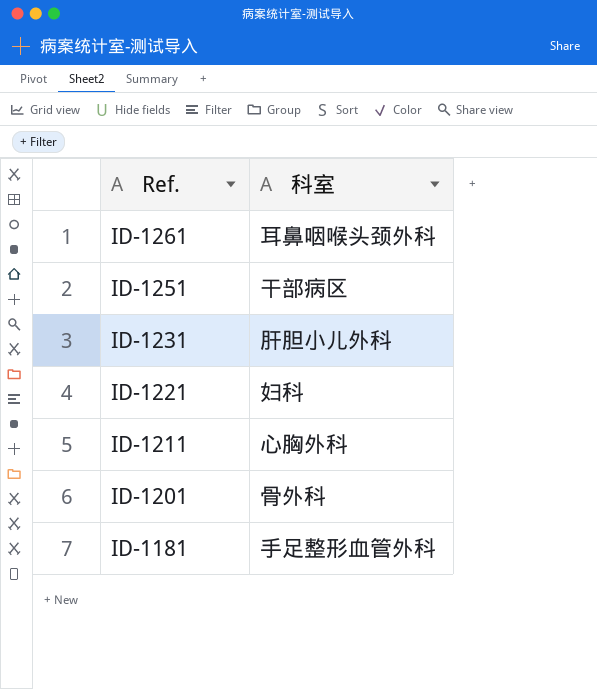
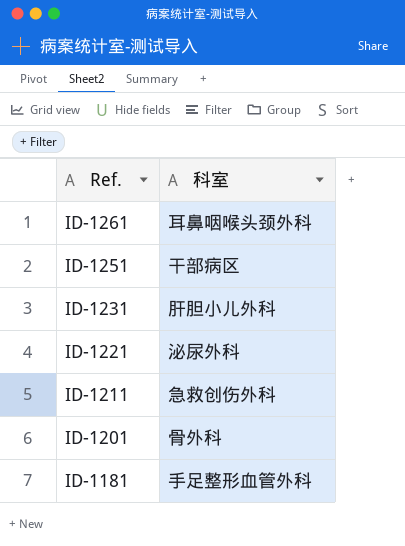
ID-1221 | 科室: 妇科 -> 泌尿外科
ID-1211 | 科室: 心胸外科 -> 急救创伤外科

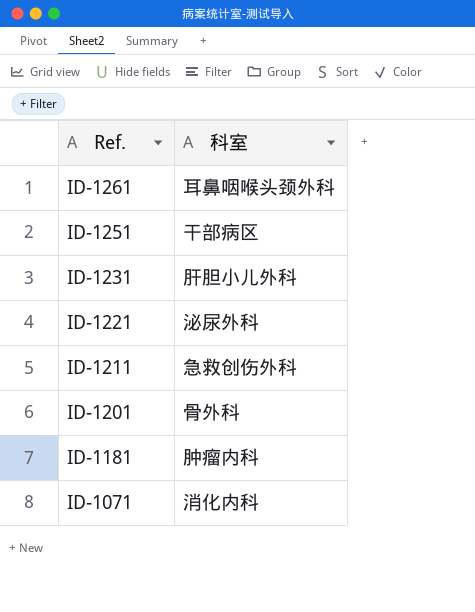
ID-1181 | 科室: 手足整形血管外科 -> 肿瘤内科
row ID-1071: none -> 消化内科

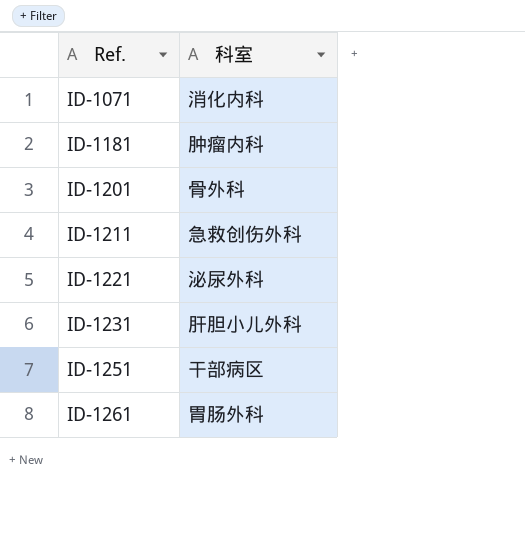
row order: Ref. descending -> Ref. ascending
ID-1261 | 科室: 耳鼻咽喉头颈外科 -> 胃肠外科

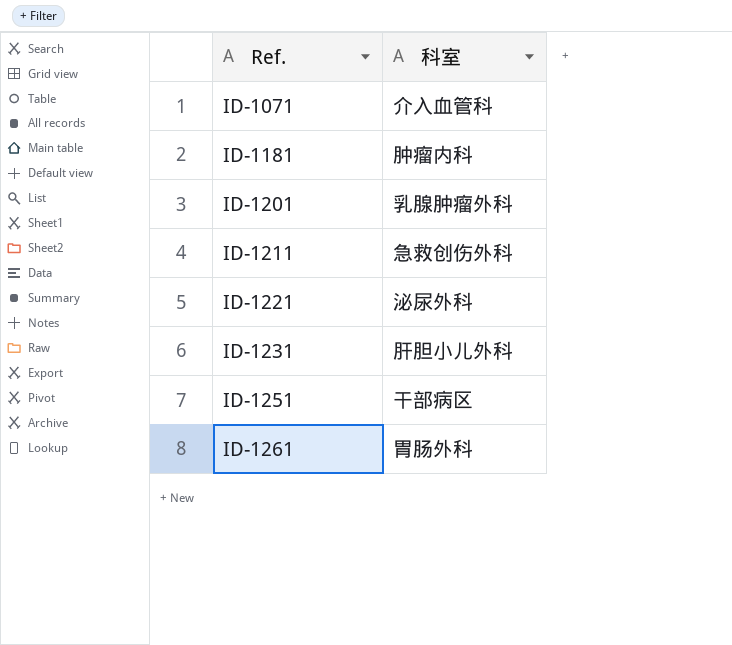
ID-1071 | 科室: 消化内科 -> 介入血管科
ID-1201 | 科室: 骨外科 -> 乳腺肿瘤外科

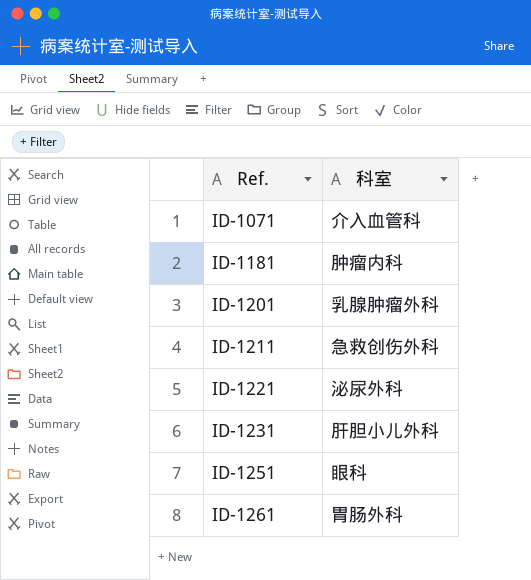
ID-1251 | 科室: 干部病区 -> 眼科

